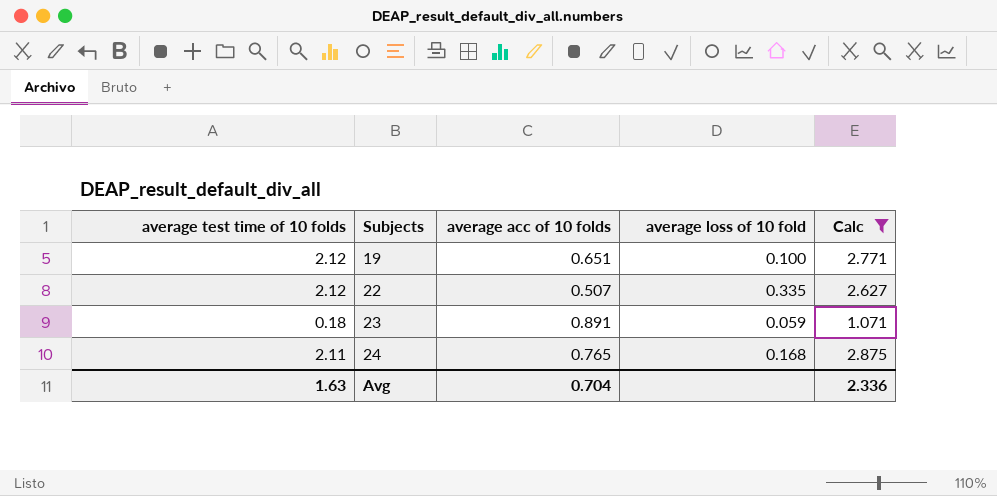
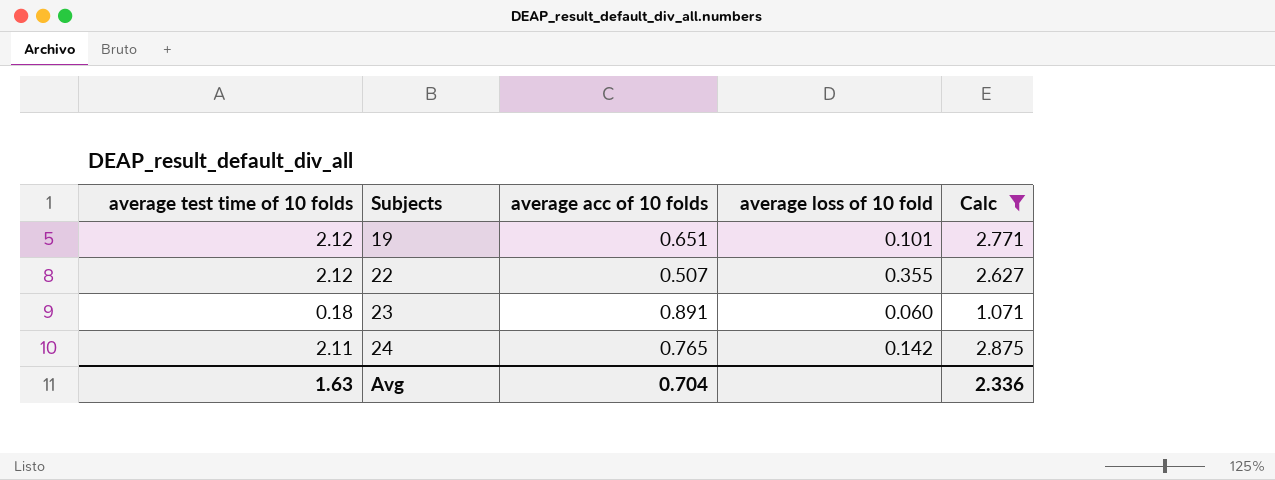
19 | average loss of 10 fold: 0.100 -> 0.101
22 | average loss of 10 fold: 0.335 -> 0.355
23 | average loss of 10 fold: 0.059 -> 0.060
24 | average loss of 10 fold: 0.168 -> 0.142

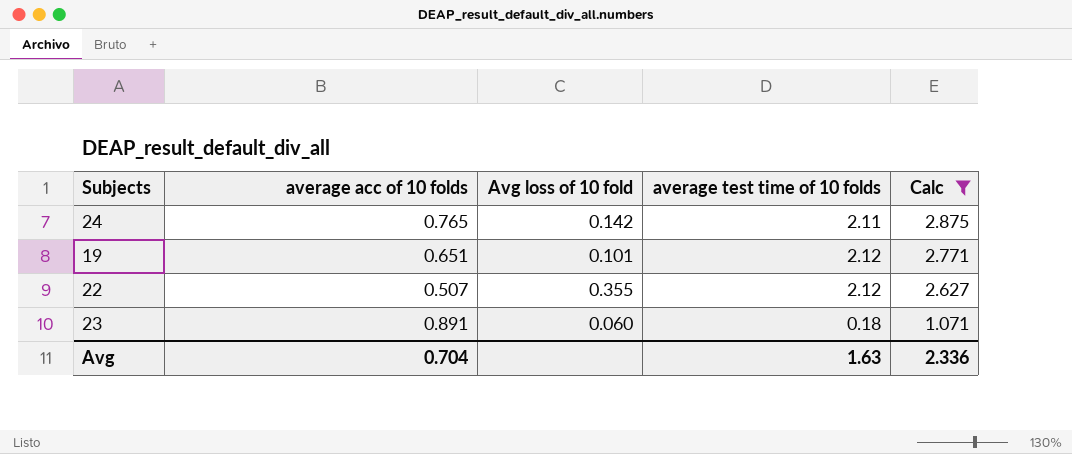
row order: Subjects ascending -> Calc descending
column name: average loss of 10 fold -> Avg loss of 10 fold
column average test time of 10 folds | position: 1 -> 4

